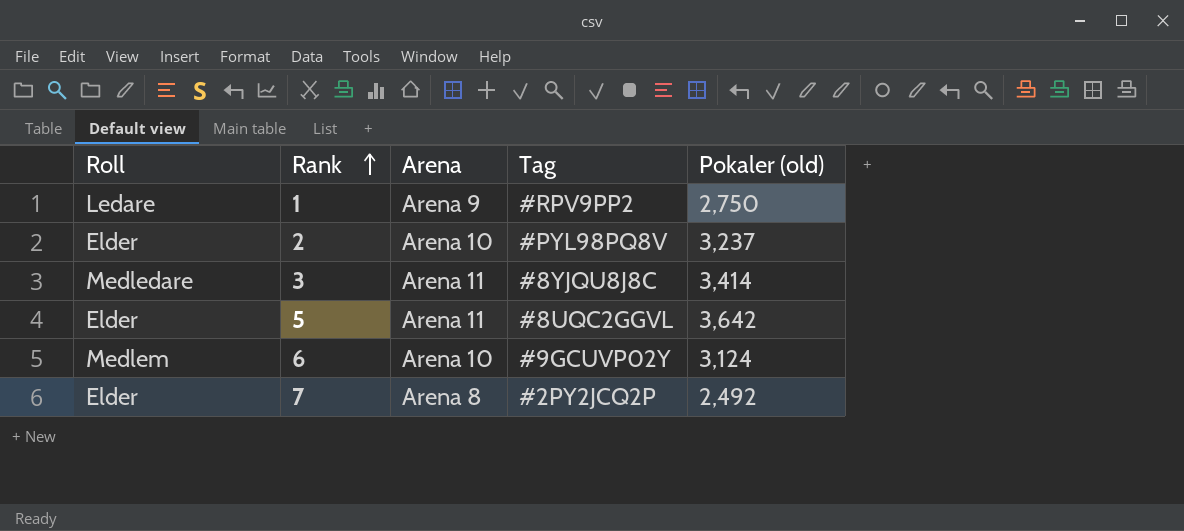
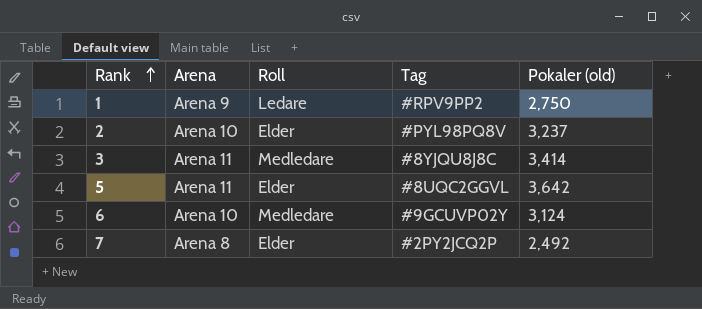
column Roll | position: 1 -> 3
6 | Roll: Medlem -> Medledare

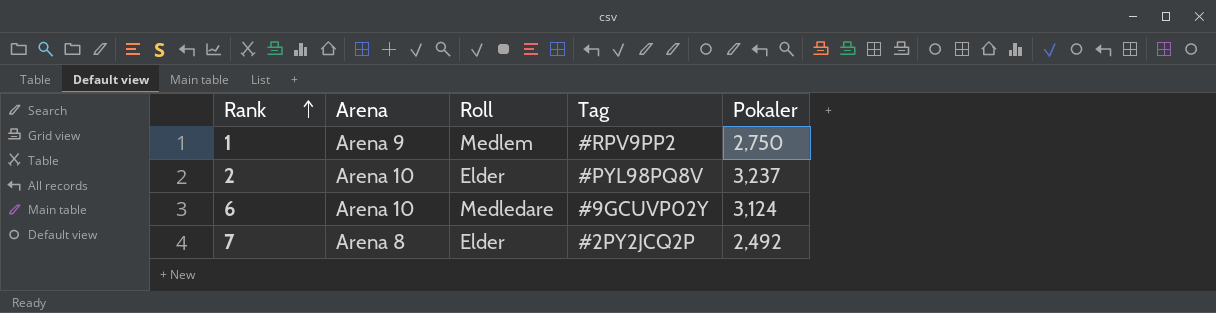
column name: Pokaler (old) -> Pokaler
row 3: Arena 11 | Medledare | #8YJQU8J8C | 3,414 -> none
row 5: Arena 11 | Elder | #8UQC2GGVL | 3,642 -> none
1 | Roll: Ledare -> Medlem

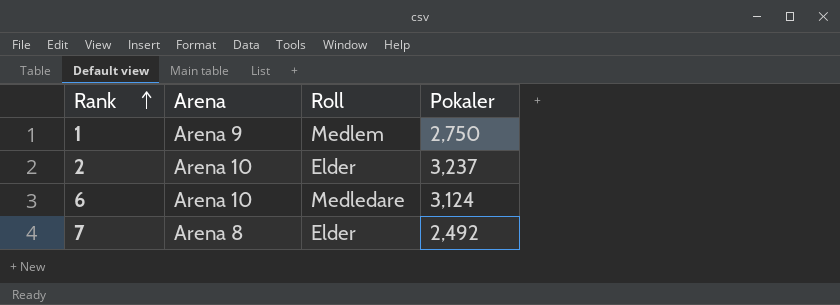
column Tag | position: 4 -> none

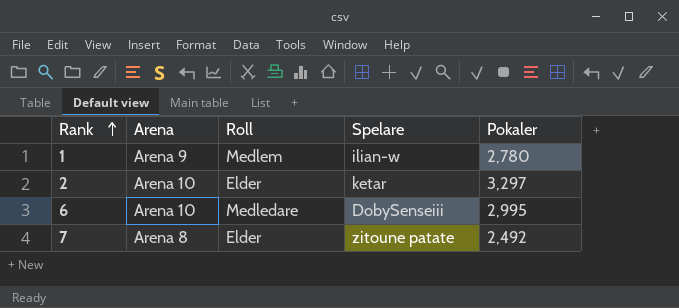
column Spelare | position: none -> 4
1 | Pokaler: 2,750 -> 2,780
2 | Pokaler: 3,237 -> 3,297
6 | Pokaler: 3,124 -> 2,995

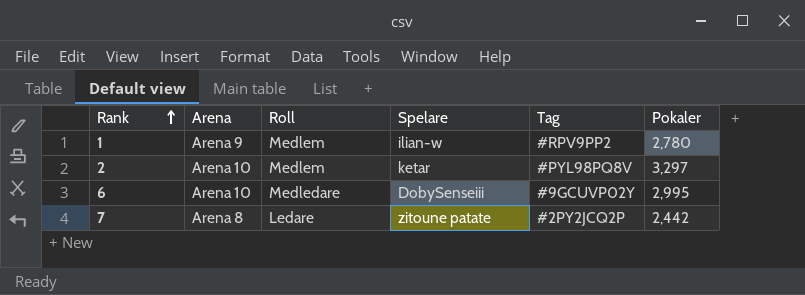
column Tag | position: none -> 5
2 | Roll: Elder -> Medlem
7 | Roll: Elder -> Ledare
7 | Pokaler: 2,492 -> 2,442

